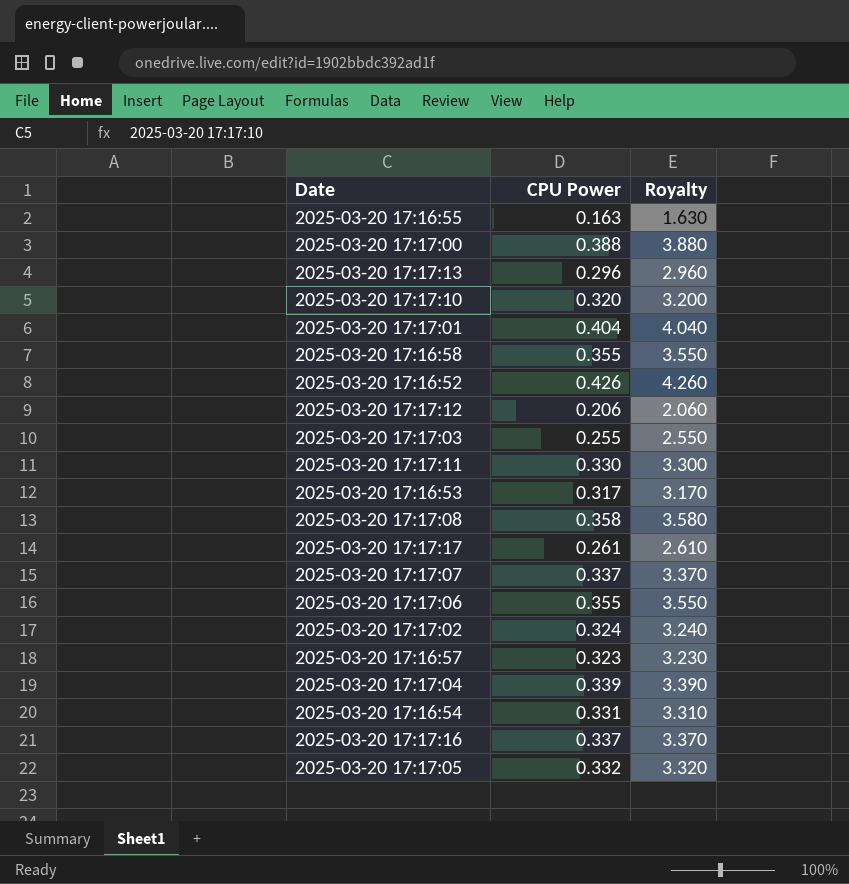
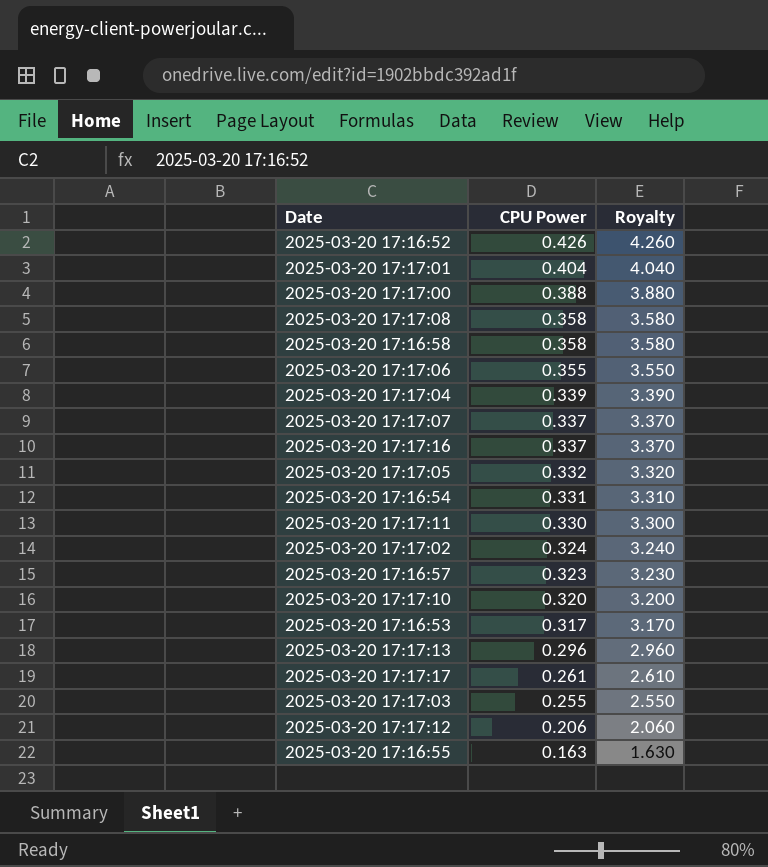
row order: none -> CPU Power descending
2025-03-20 17:16:58 | CPU Power: 0.355 -> 0.358
2025-03-20 17:16:58 | Royalty: 3.550 -> 3.580

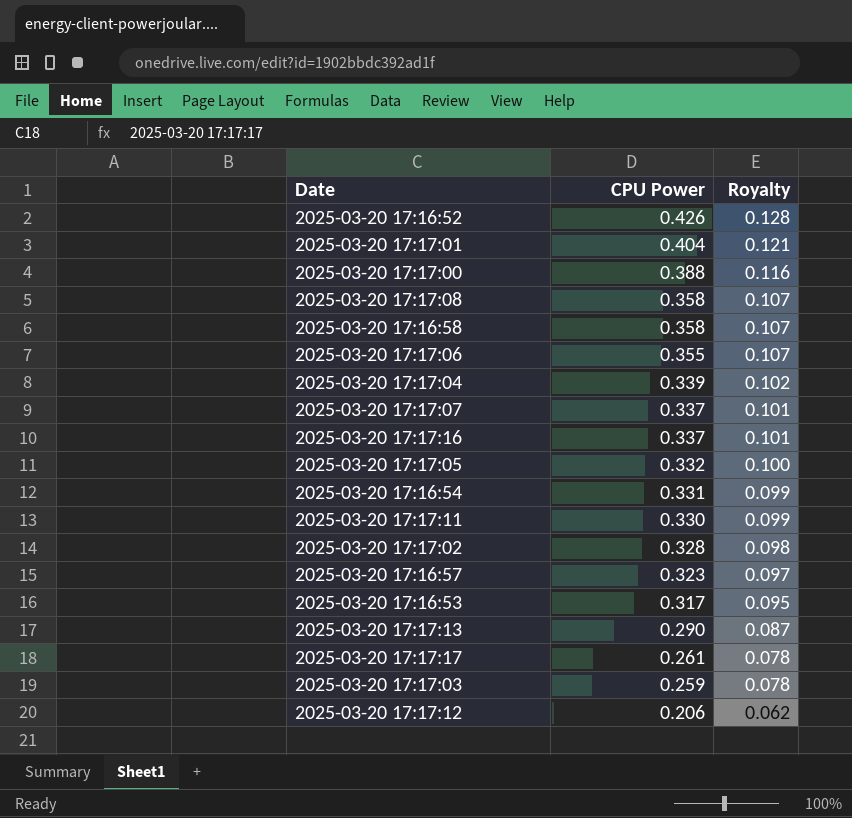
column Royalty | formula: [CPU Power] * 10 -> [CPU Power] * 0.3
row 2025-03-20 17:17:10: 0.320 | 3.200 -> none
row 2025-03-20 17:16:55: 0.163 | 1.630 -> none
2025-03-20 17:17:02 | CPU Power: 0.324 -> 0.328
2025-03-20 17:17:13 | CPU Power: 0.296 -> 0.290
2025-03-20 17:17:03 | CPU Power: 0.255 -> 0.259

